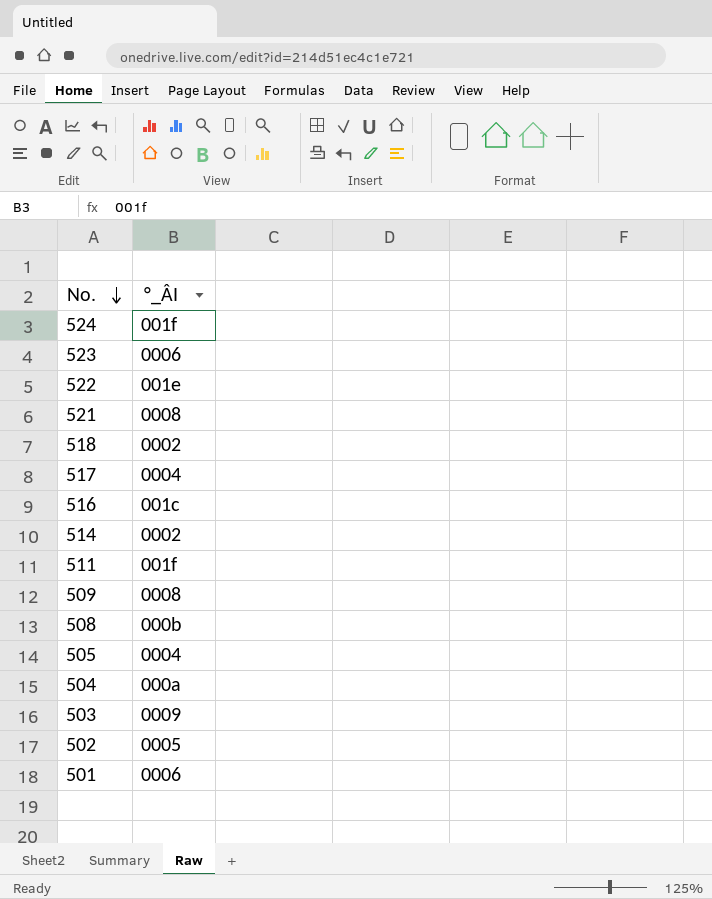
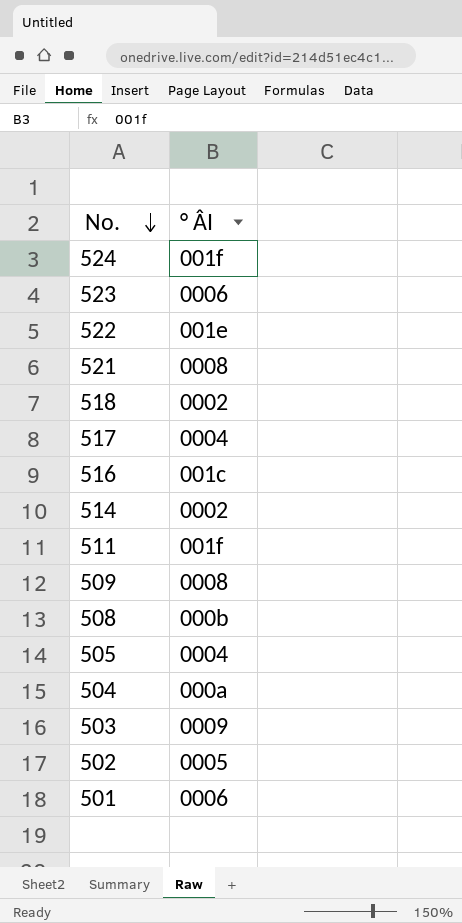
column name: °_ÂI -> ° ÂI

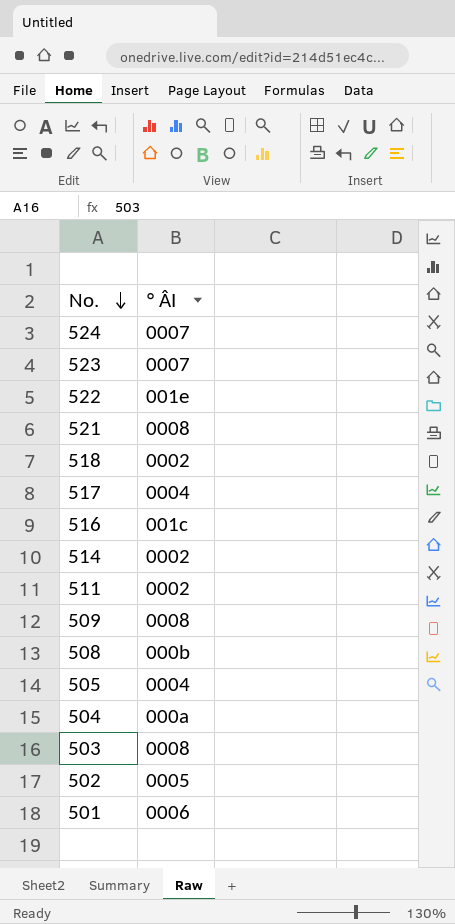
524 | ° ÂI: 001f -> 0007
523 | ° ÂI: 0006 -> 0007
511 | ° ÂI: 001f -> 0002
503 | ° ÂI: 0009 -> 0008

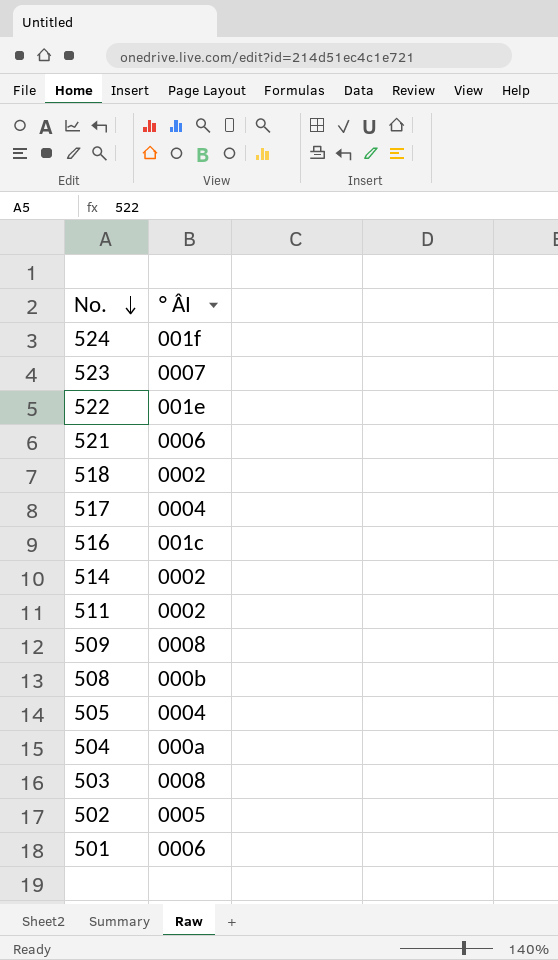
524 | ° ÂI: 0007 -> 001f
521 | ° ÂI: 0008 -> 0006

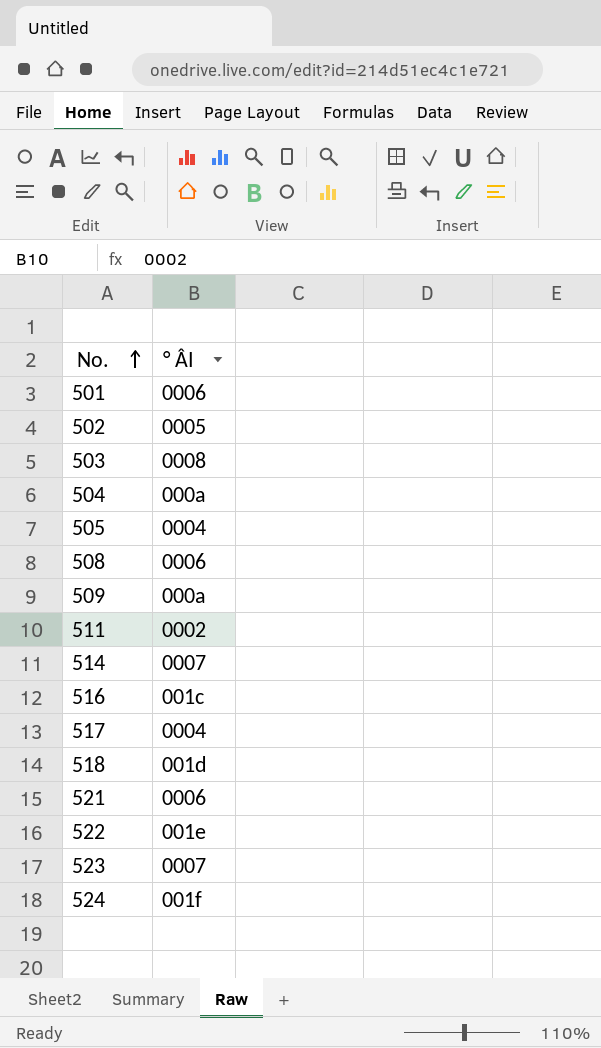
row order: No. descending -> No. ascending
508 | ° ÂI: 000b -> 0006
509 | ° ÂI: 0008 -> 000a
514 | ° ÂI: 0002 -> 0007
518 | ° ÂI: 0002 -> 001d

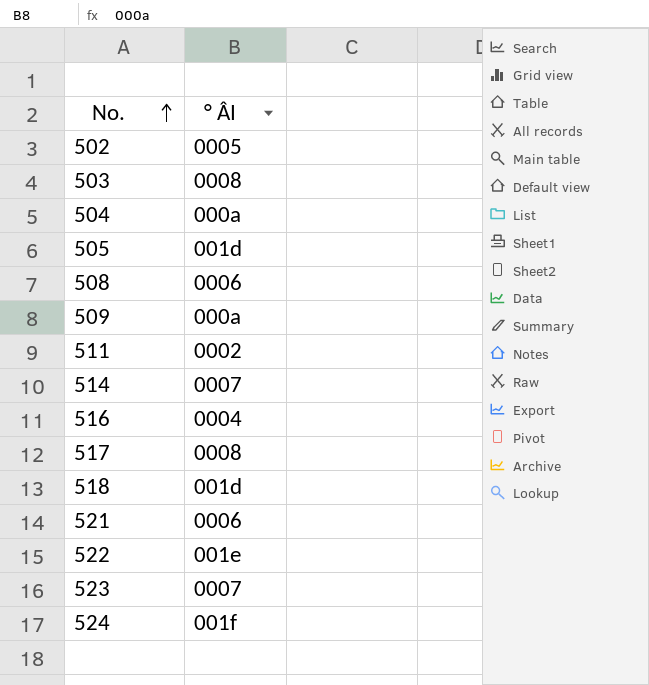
row 501: 0006 -> none
505 | ° ÂI: 0004 -> 001d
516 | ° ÂI: 001c -> 0004
517 | ° ÂI: 0004 -> 0008

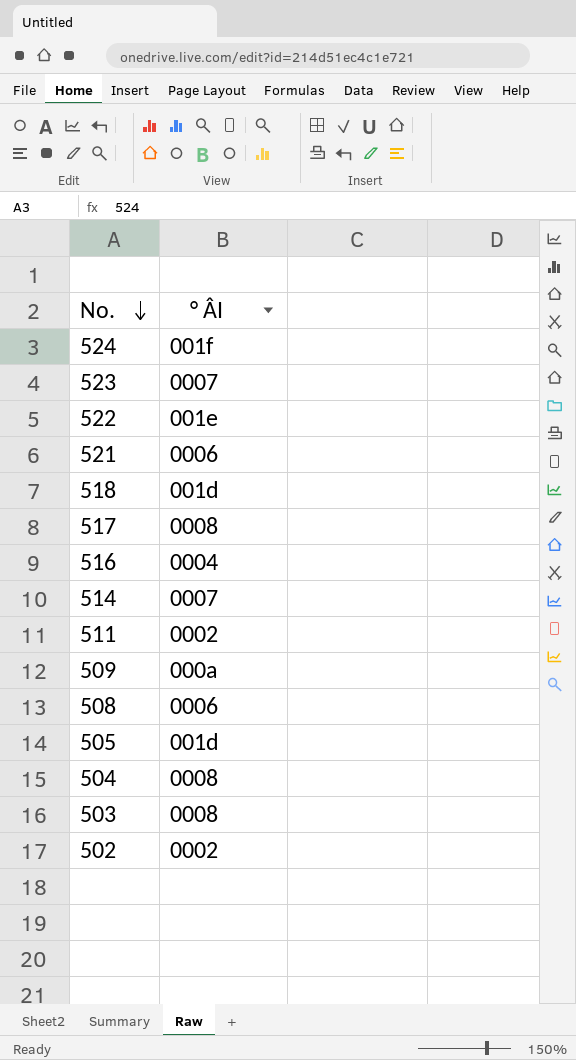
row order: No. ascending -> No. descending
504 | ° ÂI: 000a -> 0008
502 | ° ÂI: 0005 -> 0002

